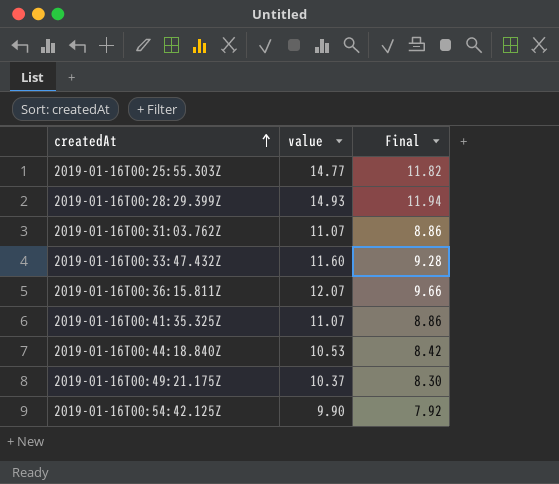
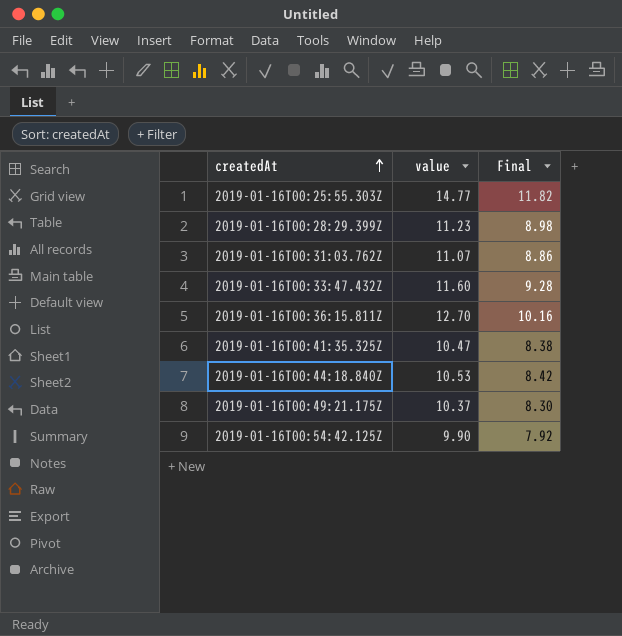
2019-01-16T00:28:29.399Z | value: 14.93 -> 11.23
2019-01-16T00:28:29.399Z | Final: 11.94 -> 8.98
2019-01-16T00:36:15.811Z | value: 12.07 -> 12.70
2019-01-16T00:36:15.811Z | Final: 9.66 -> 10.16
2019-01-16T00:41:35.325Z | value: 11.07 -> 10.47
2019-01-16T00:41:35.325Z | Final: 8.86 -> 8.38

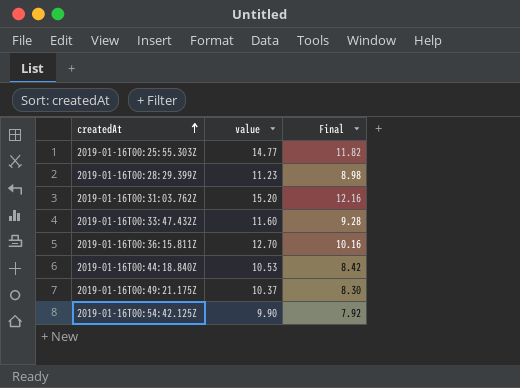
row 2019-01-16T00:41:35.325Z: 10.47 | 8.38 -> none
2019-01-16T00:31:03.762Z | value: 11.07 -> 15.20
2019-01-16T00:31:03.762Z | Final: 8.86 -> 12.16

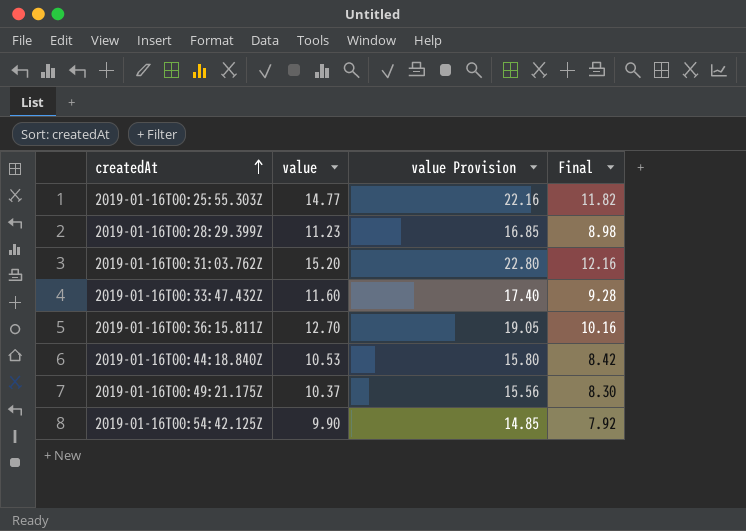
column value Provision | formula: none -> [value] * 1.5

